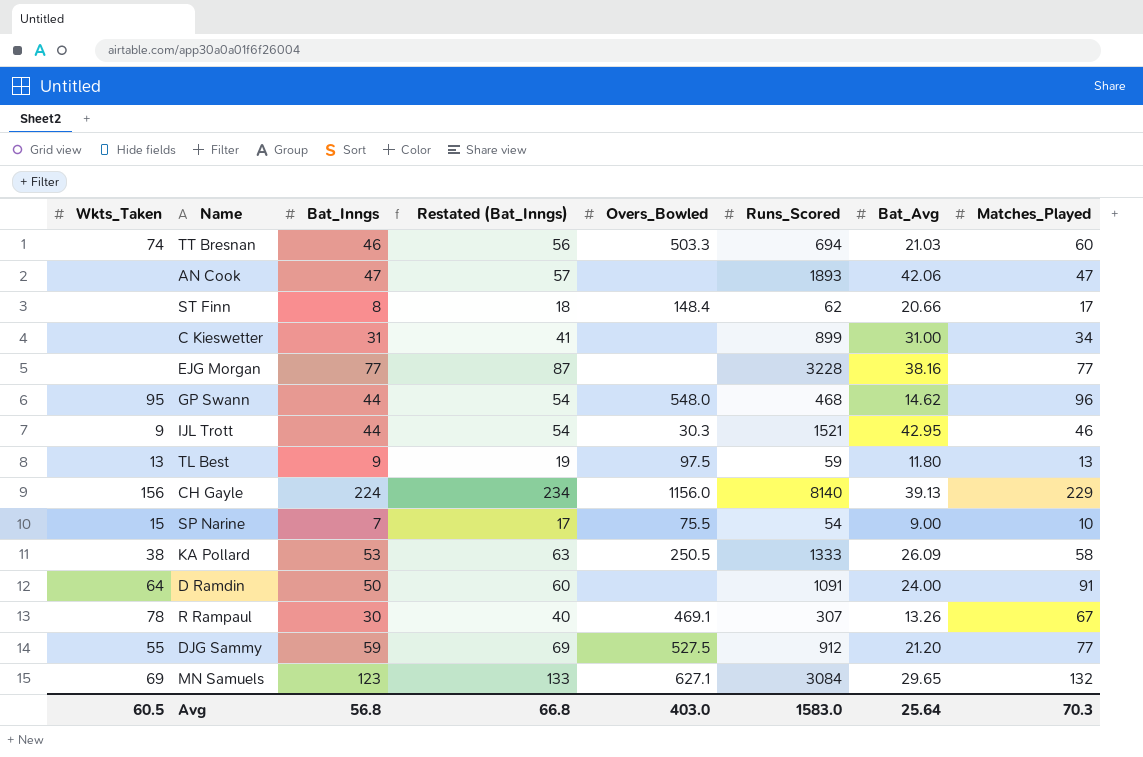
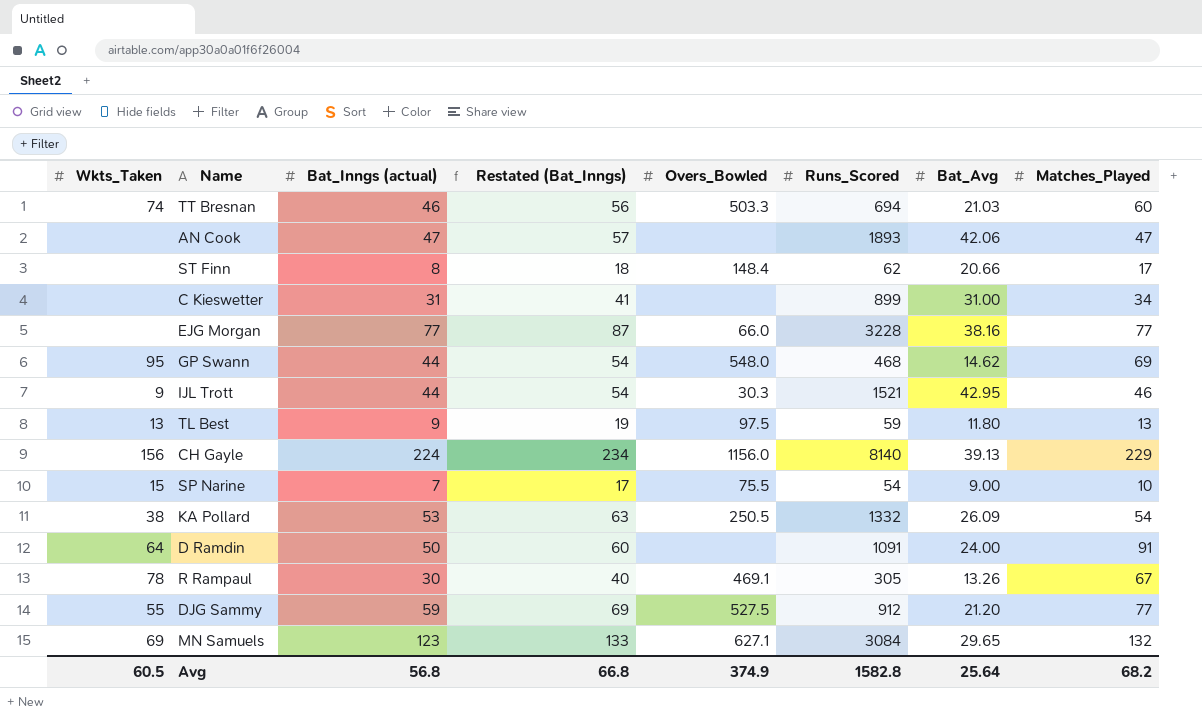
column name: Bat_Inngs -> Bat_Inngs (actual)
EJG Morgan | Overs_Bowled: none -> 66.0
GP Swann | Matches_Played: 96 -> 69
KA Pollard | Runs_Scored: 1333 -> 1332
KA Pollard | Matches_Played: 58 -> 54
R Rampaul | Runs_Scored: 307 -> 305
Avg | Overs_Bowled: 403.0 -> 374.9
Avg | Runs_Scored: 1583.0 -> 1582.8
Avg | Matches_Played: 70.3 -> 68.2

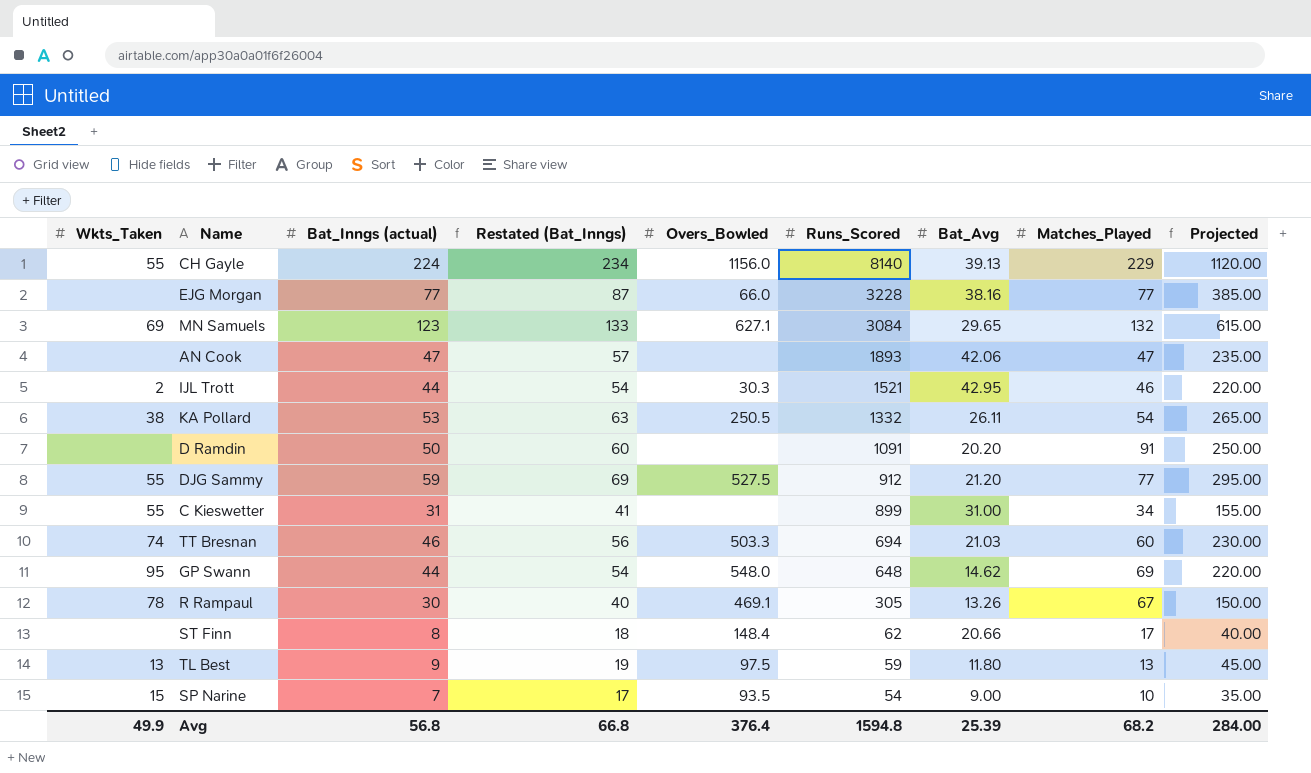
row order: none -> Runs_Scored descending
column Projected | formula: none -> [Bat_Inngs (actual)] * 5
CH Gayle | Wkts_Taken: 156 -> 55
IJL Trott | Wkts_Taken: 9 -> 2
KA Pollard | Bat_Avg: 26.09 -> 26.11
D Ramdin | Wkts_Taken: 64 -> none
D Ramdin | Bat_Avg: 24.00 -> 20.20
C Kieswetter | Wkts_Taken: none -> 55
GP Swann | Runs_Scored: 468 -> 648
SP Narine | Overs_Bowled: 75.5 -> 93.5
Avg | Wkts_Taken: 60.5 -> 49.9
Avg | Overs_Bowled: 374.9 -> 376.4
Avg | Runs_Scored: 1582.8 -> 1594.8
Avg | Bat_Avg: 25.64 -> 25.39

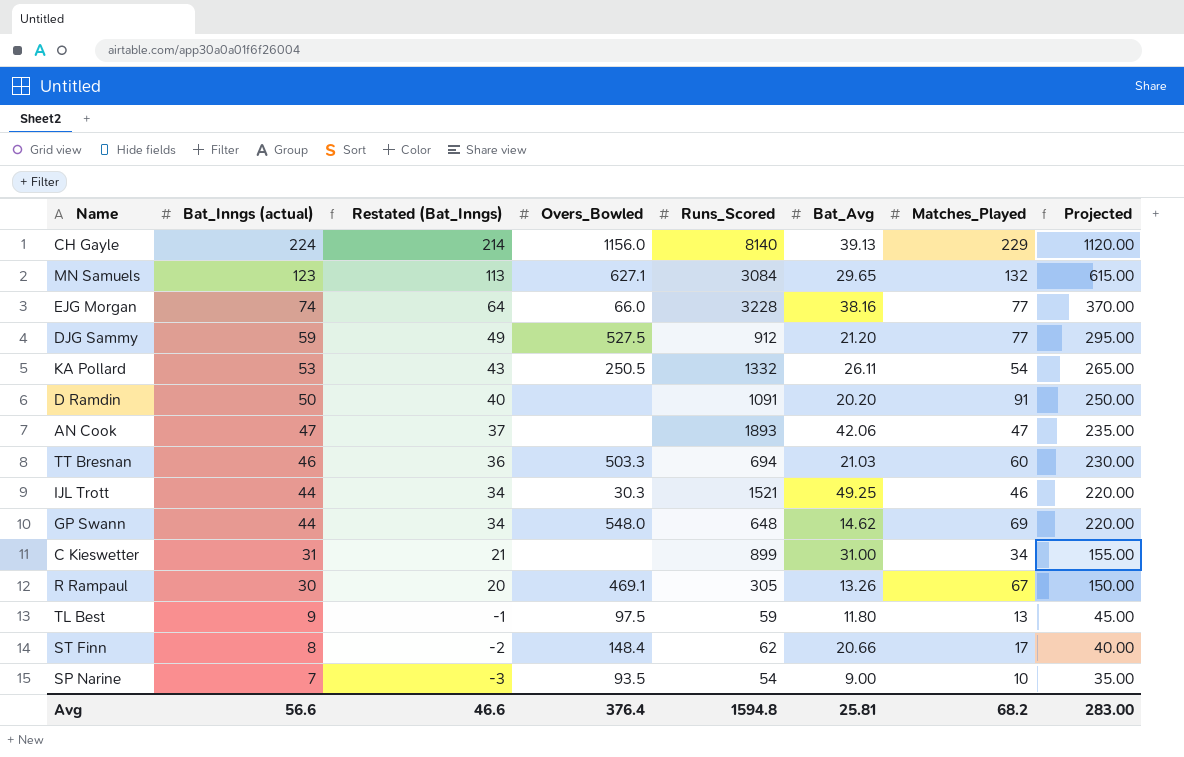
row order: Runs_Scored descending -> Bat_Inngs (actual) descending
column Wkts_Taken | position: 1 -> none
column Restated (Bat_Inngs) | formula: [Bat_Inngs (actual)] + 10 -> [Bat_Inngs (actual)] - 10
EJG Morgan | Bat_Inngs (actual): 77 -> 74
EJG Morgan | Projected: 385.00 -> 370.00
IJL Trott | Bat_Avg: 42.95 -> 49.25
Avg | Bat_Inngs (actual): 56.8 -> 56.6
Avg | Restated (Bat_Inngs): 66.8 -> 46.6
Avg | Bat_Avg: 25.39 -> 25.81
Avg | Projected: 284.00 -> 283.00

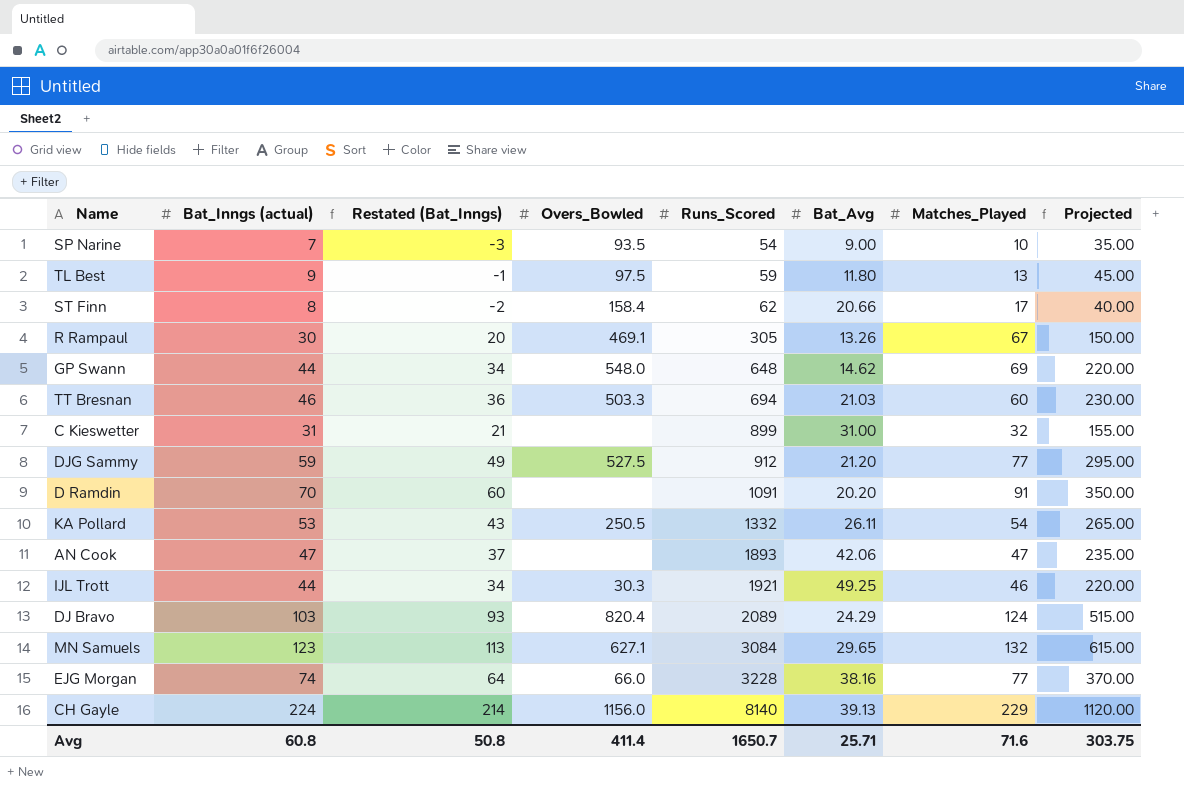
row order: Bat_Inngs (actual) descending -> Runs_Scored ascending
ST Finn | Overs_Bowled: 148.4 -> 158.4
C Kieswetter | Matches_Played: 34 -> 32
D Ramdin | Bat_Inngs (actual): 50 -> 70
D Ramdin | Restated (Bat_Inngs): 40 -> 60
D Ramdin | Projected: 250.00 -> 350.00
IJL Trott | Runs_Scored: 1521 -> 1921
row DJ Bravo: none -> 103 | 93 | 820.4 | 2089 | 24.29 | 124 | 515.00
Avg | Bat_Inngs (actual): 56.6 -> 60.8
Avg | Restated (Bat_Inngs): 46.6 -> 50.8
Avg | Overs_Bowled: 376.4 -> 411.4
Avg | Runs_Scored: 1594.8 -> 1650.7
Avg | Bat_Avg: 25.81 -> 25.71
Avg | Matches_Played: 68.2 -> 71.6
Avg | Projected: 283.00 -> 303.75

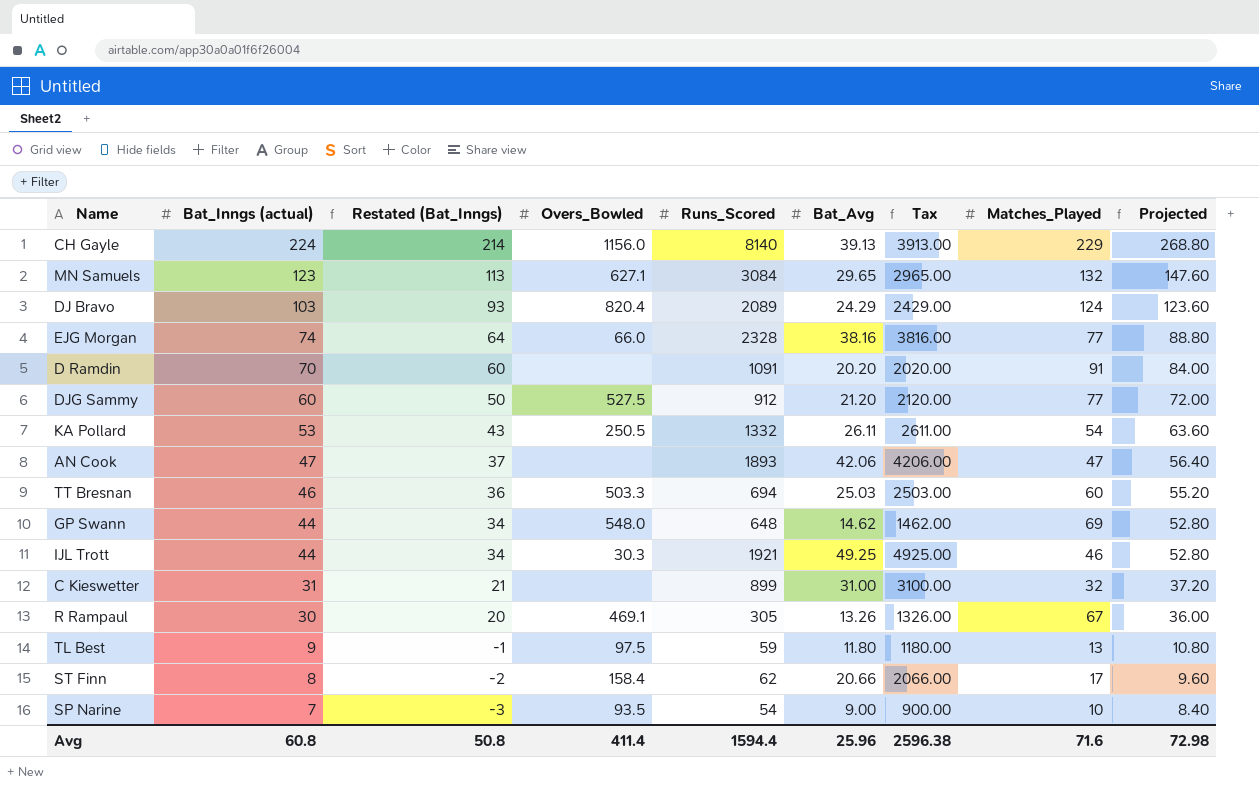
row order: Runs_Scored ascending -> Bat_Inngs (actual) descending
column Tax | formula: none -> [Bat_Avg] * 100
column Projected | formula: [Bat_Inngs (actual)] * 5 -> [Bat_Inngs (actual)] * 1.2
EJG Morgan | Runs_Scored: 3228 -> 2328
DJG Sammy | Bat_Inngs (actual): 59 -> 60
DJG Sammy | Restated (Bat_Inngs): 49 -> 50
TT Bresnan | Bat_Avg: 21.03 -> 25.03
Avg | Runs_Scored: 1650.7 -> 1594.4
Avg | Bat_Avg: 25.71 -> 25.96
Avg | Projected: 303.75 -> 72.98

